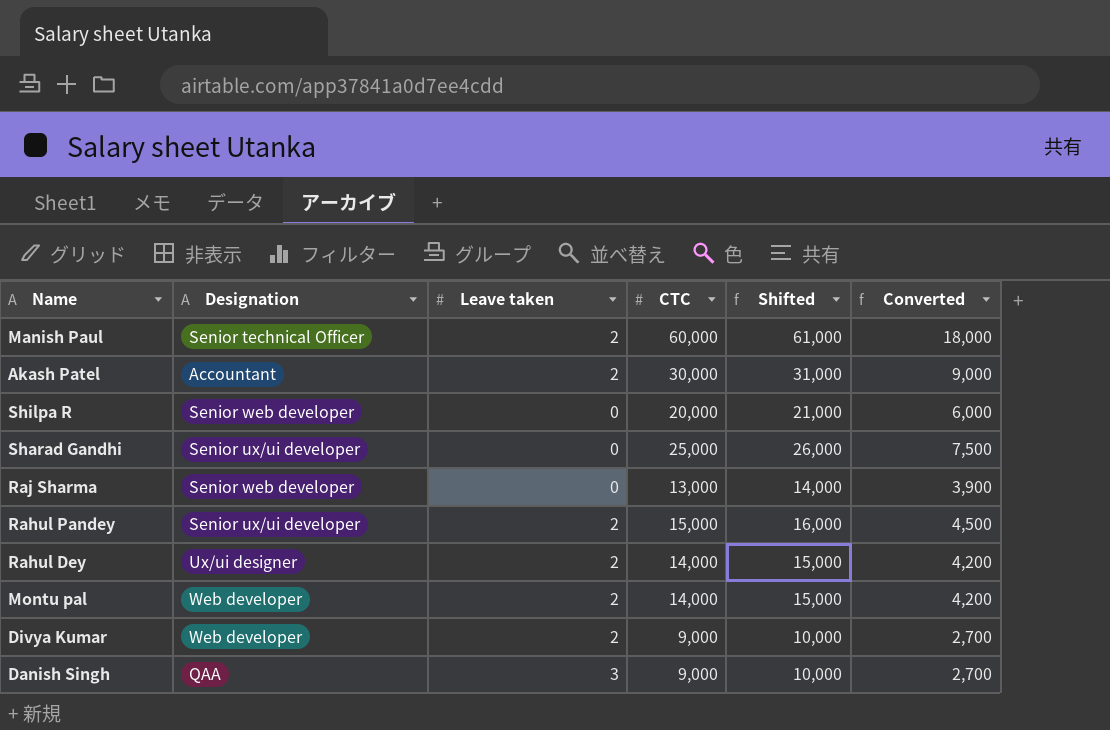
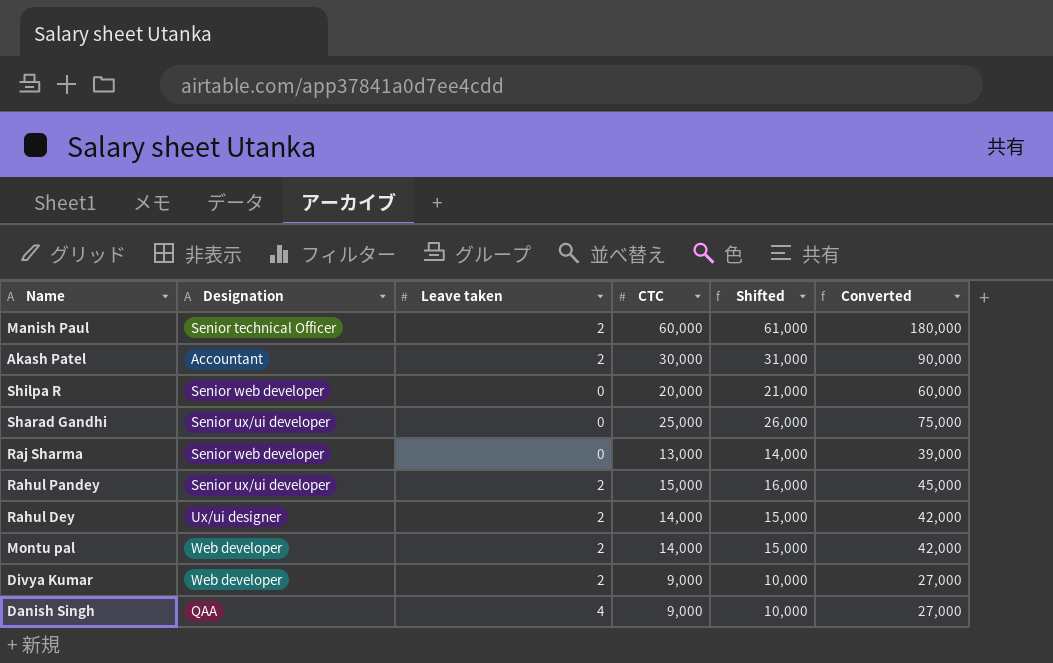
column Converted | formula: [CTC] * 0.3 -> [CTC] * 3
Danish Singh | Leave taken: 3 -> 4

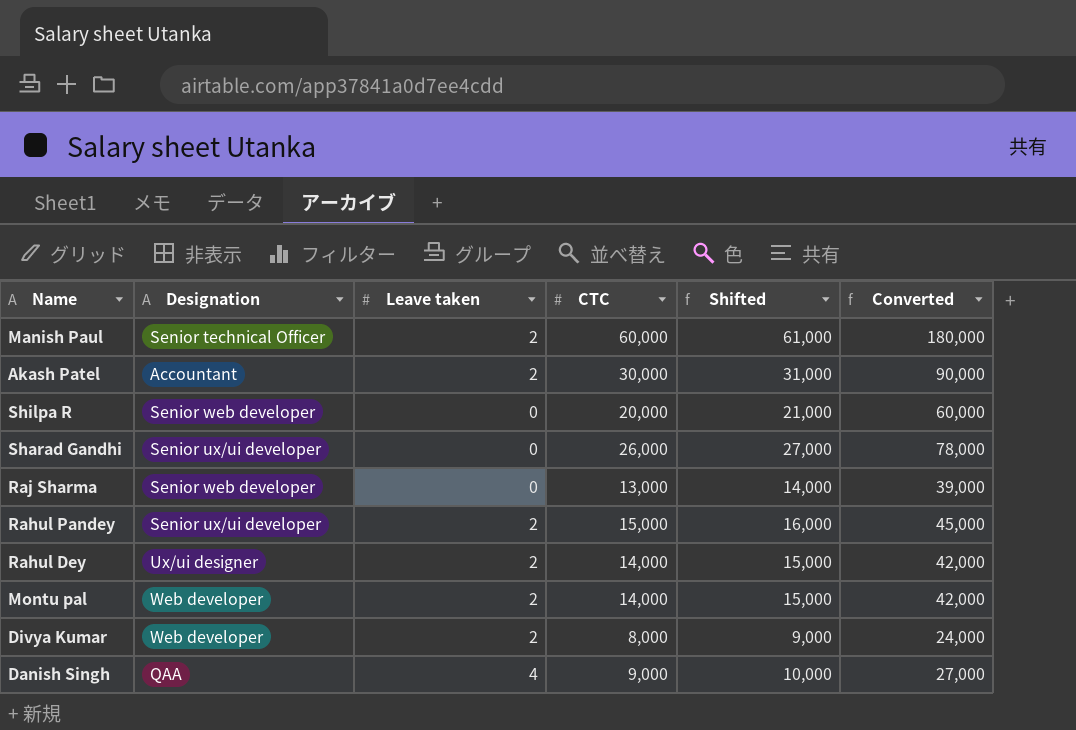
Sharad Gandhi | CTC: 25,000 -> 26,000
Sharad Gandhi | Shifted: 26,000 -> 27,000
Sharad Gandhi | Converted: 75,000 -> 78,000
Divya Kumar | CTC: 9,000 -> 8,000
Divya Kumar | Shifted: 10,000 -> 9,000
Divya Kumar | Converted: 27,000 -> 24,000

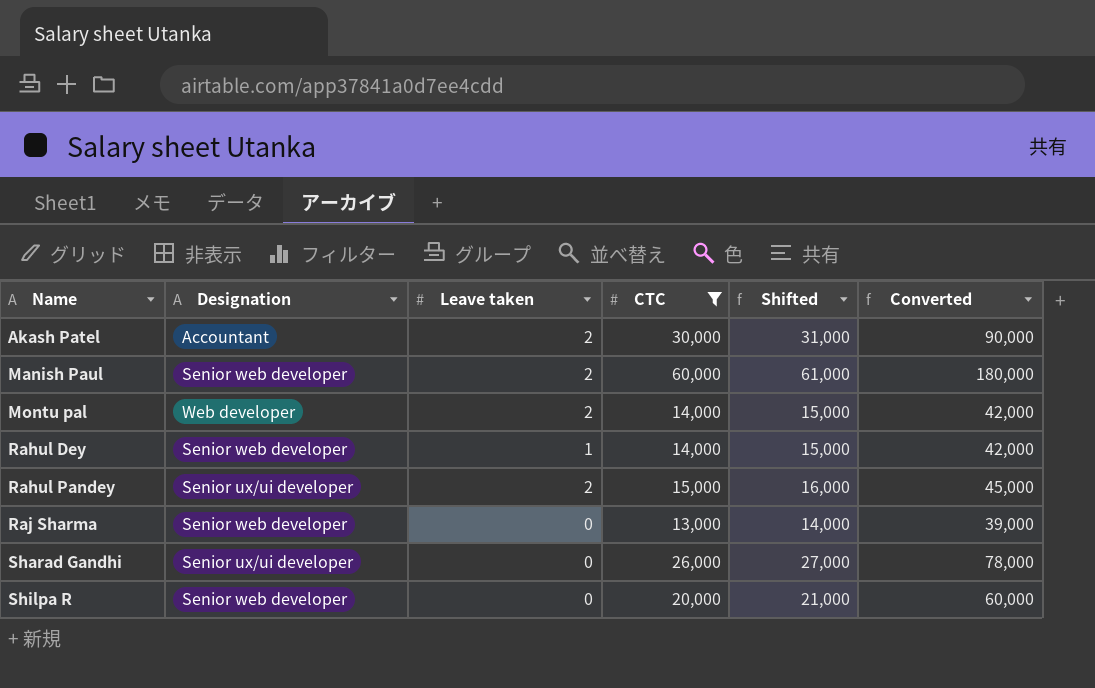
filter: none -> CTC >= 13,000
row order: none -> Name ascending
Manish Paul | Designation: Senior technical Officer -> Senior web developer
Rahul Dey | Designation: Ux/ui designer -> Senior web developer
Rahul Dey | Leave taken: 2 -> 1

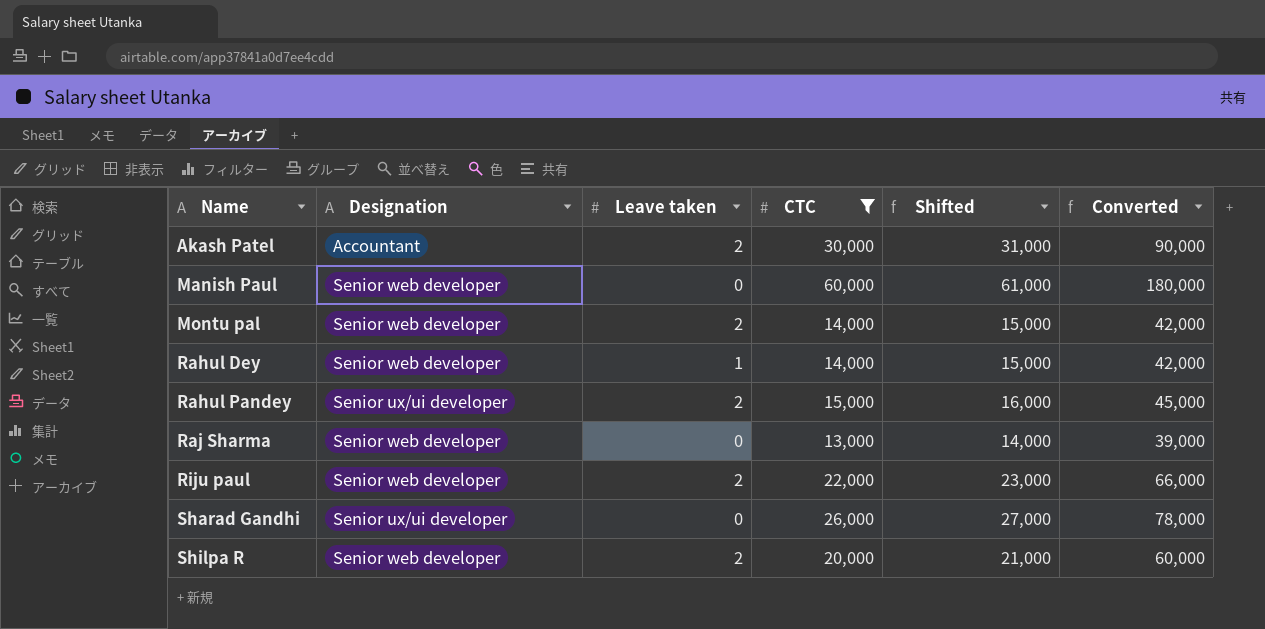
Manish Paul | Leave taken: 2 -> 0
Montu pal | Designation: Web developer -> Senior web developer
row Riju paul: none -> Senior web developer | 2 | 22,000 | 23,000 | 66,000
Shilpa R | Leave taken: 0 -> 2

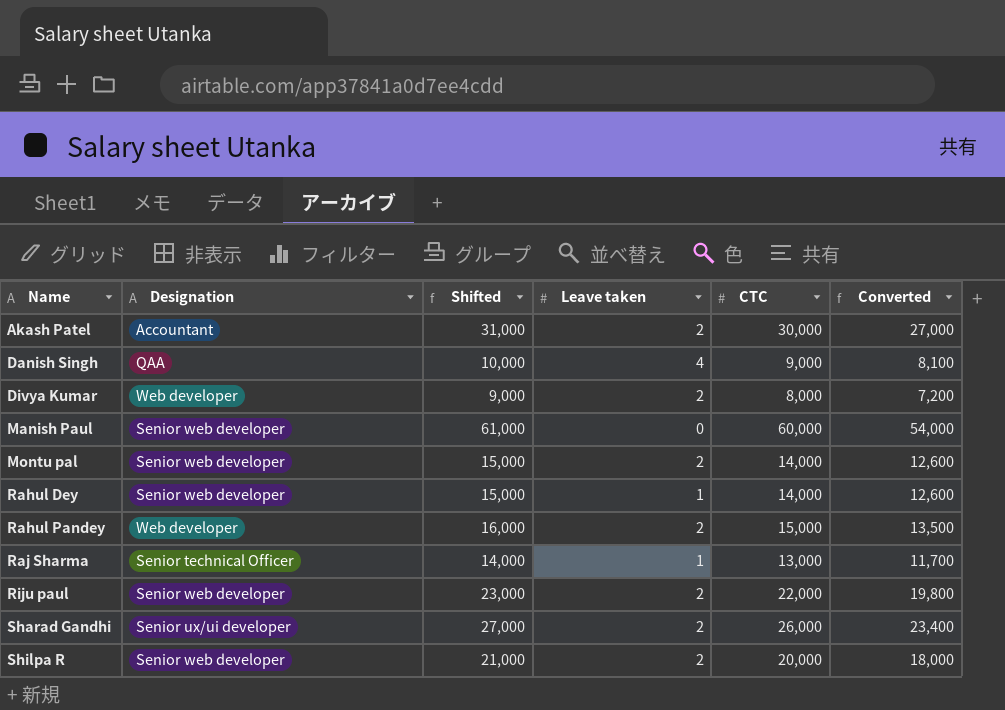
filter: CTC >= 13,000 -> none
column Shifted | position: 5 -> 3
column Converted | formula: [CTC] * 3 -> [CTC] * 0.9
Rahul Pandey | Designation: Senior ux/ui developer -> Web developer
Raj Sharma | Designation: Senior web developer -> Senior technical Officer
Raj Sharma | Leave taken: 0 -> 1
Sharad Gandhi | Leave taken: 0 -> 2

